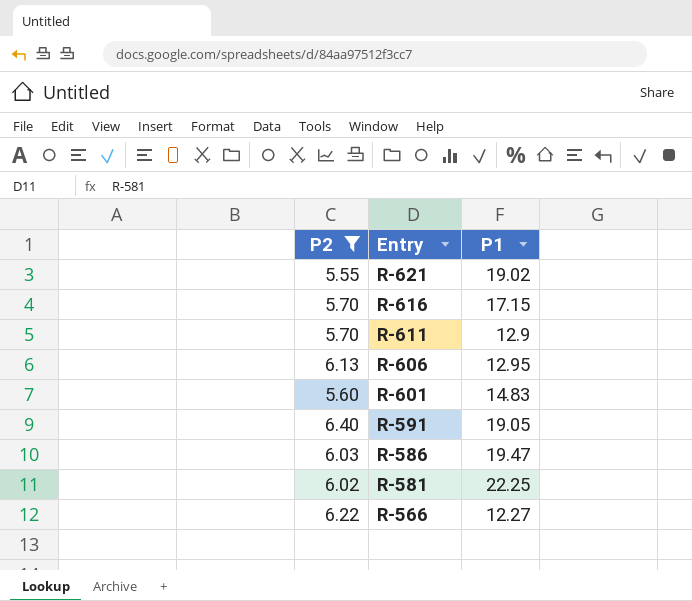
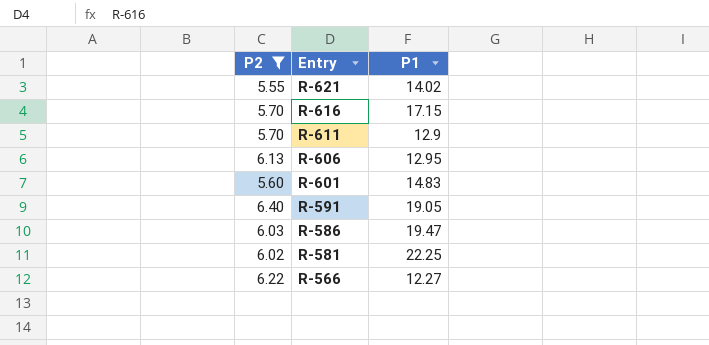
R-621 | P1: 19.02 -> 14.02

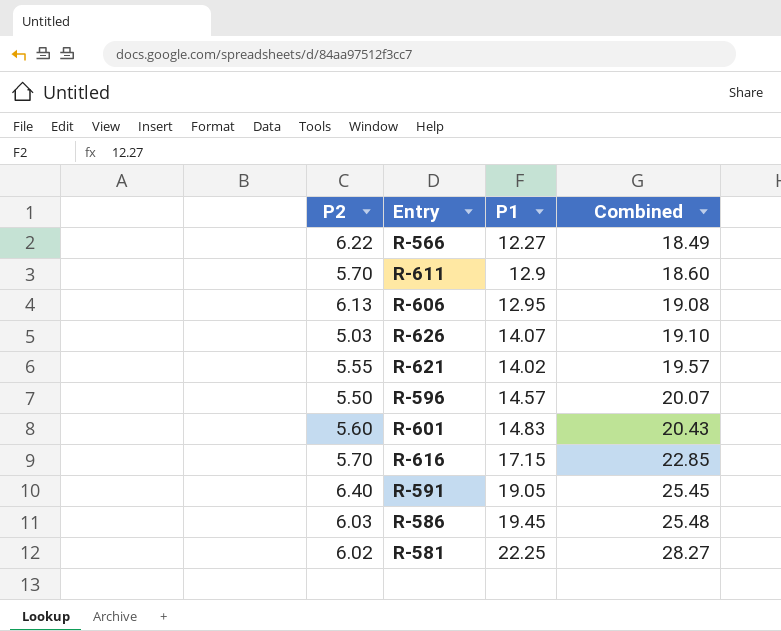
filter: P2 >= 5.55 -> none
row order: Entry descending -> Combined ascending
column Combined | formula: none -> [P2] + [P1]
R-586 | P1: 19.47 -> 19.45

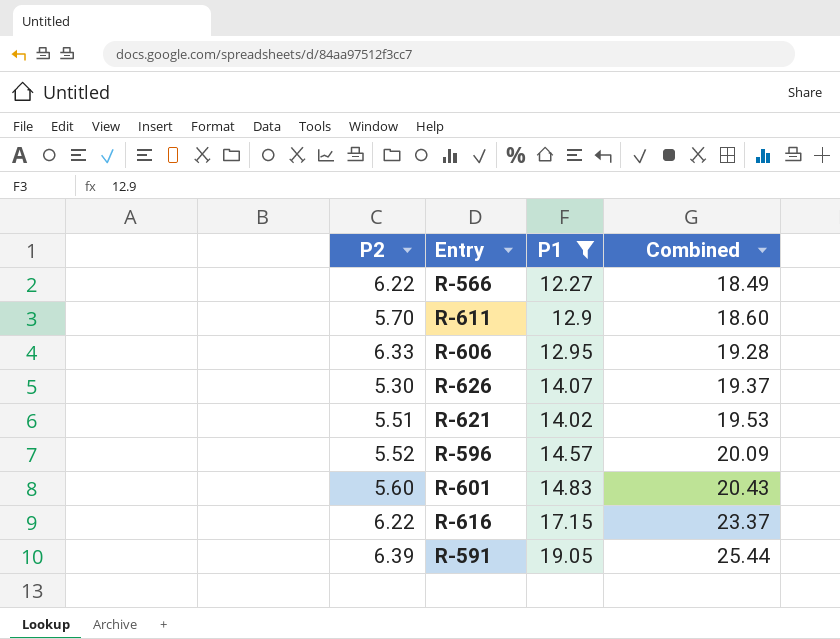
filter: none -> P1 <= 19.05
R-606 | P2: 6.13 -> 6.33
R-606 | Combined: 19.08 -> 19.28
R-626 | P2: 5.03 -> 5.30
R-626 | Combined: 19.10 -> 19.37
R-621 | P2: 5.55 -> 5.51
R-621 | Combined: 19.57 -> 19.53
R-596 | P2: 5.50 -> 5.52
R-596 | Combined: 20.07 -> 20.09
R-616 | P2: 5.70 -> 6.22
R-616 | Combined: 22.85 -> 23.37
R-591 | P2: 6.40 -> 6.39
R-591 | Combined: 25.45 -> 25.44

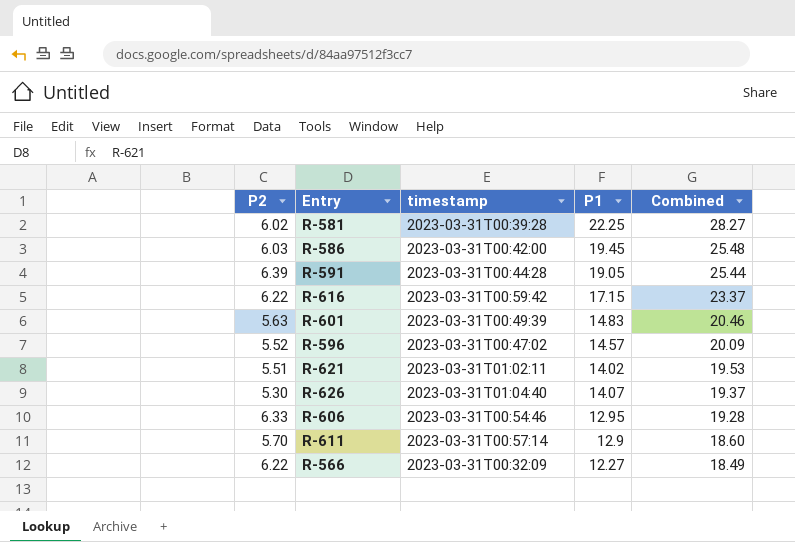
filter: P1 <= 19.05 -> none
row order: Combined ascending -> Combined descending
column timestamp | position: none -> 3
R-601 | P2: 5.60 -> 5.63
R-601 | Combined: 20.43 -> 20.46

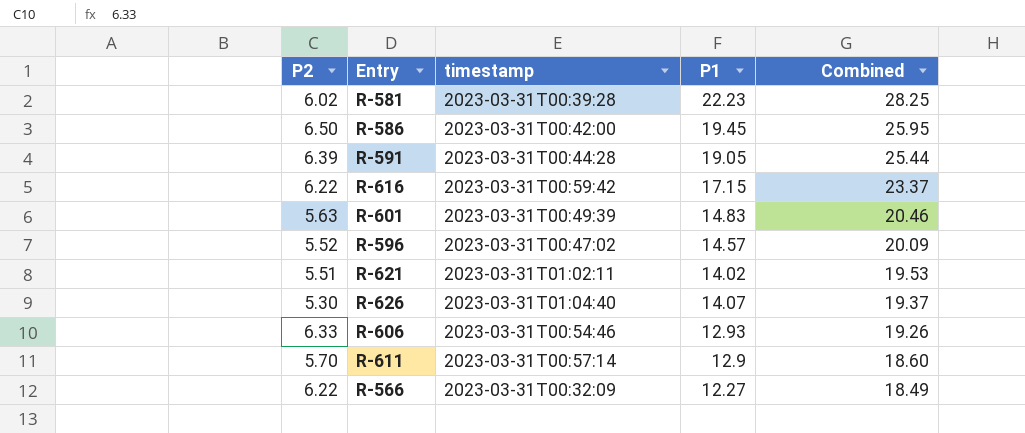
R-581 | P1: 22.25 -> 22.23
R-581 | Combined: 28.27 -> 28.25
R-586 | P2: 6.03 -> 6.50
R-586 | Combined: 25.48 -> 25.95
R-606 | P1: 12.95 -> 12.93
R-606 | Combined: 19.28 -> 19.26

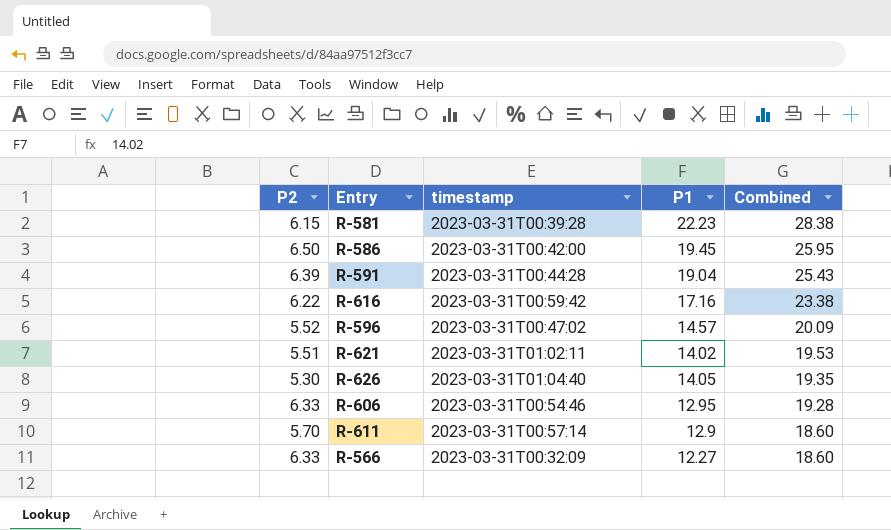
row R-601: 5.63 | 2023-03-31T00:49:39 | 14.83 | 20.46 -> none
R-581 | P2: 6.02 -> 6.15
R-581 | Combined: 28.25 -> 28.38
R-591 | P1: 19.05 -> 19.04
R-591 | Combined: 25.44 -> 25.43
R-616 | P1: 17.15 -> 17.16
R-616 | Combined: 23.37 -> 23.38
R-626 | P1: 14.07 -> 14.05
R-626 | Combined: 19.37 -> 19.35
R-606 | P1: 12.93 -> 12.95
R-606 | Combined: 19.26 -> 19.28
R-566 | P2: 6.22 -> 6.33
R-566 | Combined: 18.49 -> 18.60

